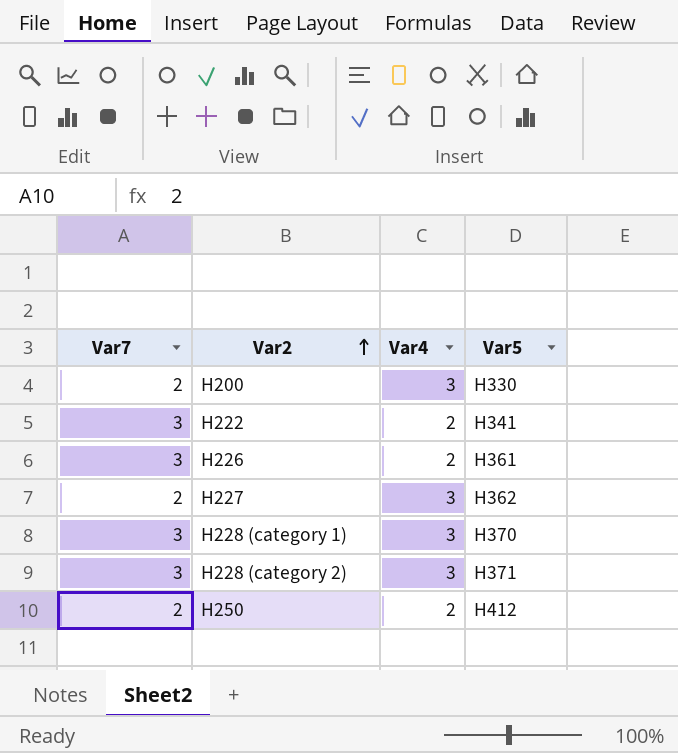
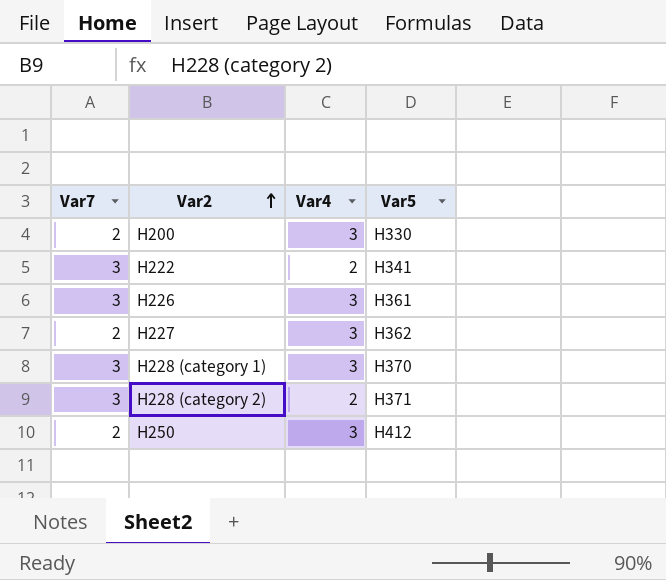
H226 | Var4: 2 -> 3
H228 (category 2) | Var4: 3 -> 2
H250 | Var4: 2 -> 3

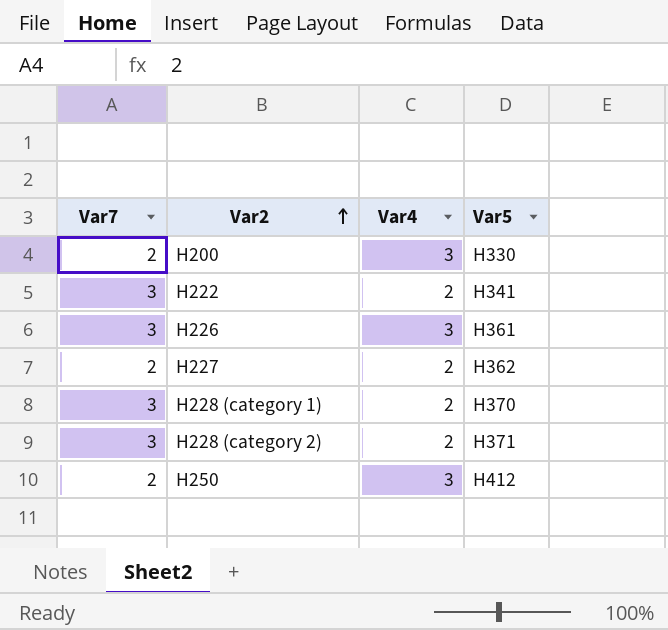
H227 | Var4: 3 -> 2
H228 (category 1) | Var4: 3 -> 2

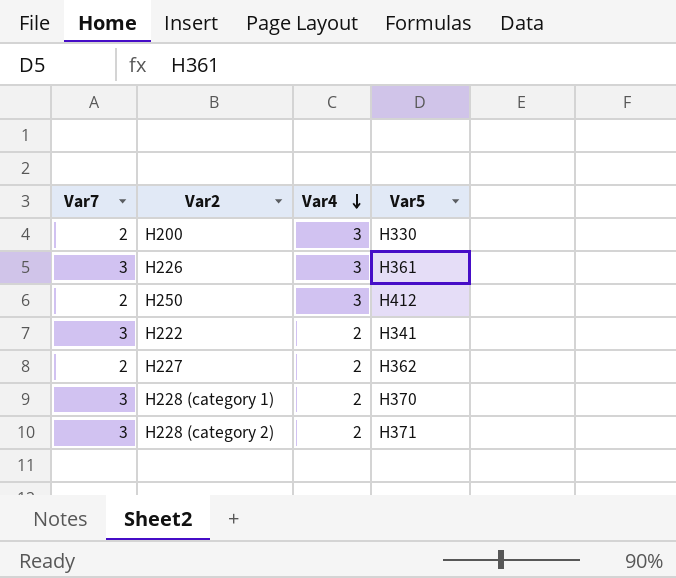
row order: Var2 ascending -> Var4 descending

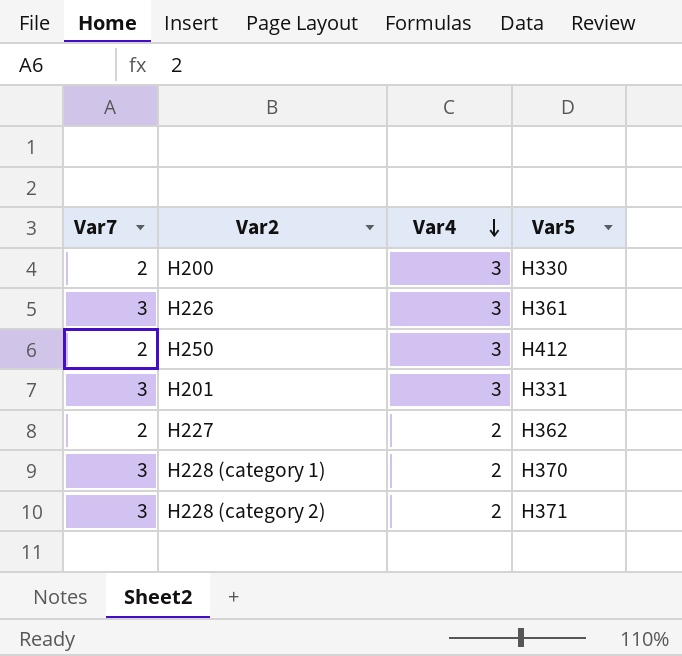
row H222: 3 | 2 | H341 -> none
row H201: none -> 3 | 3 | H331

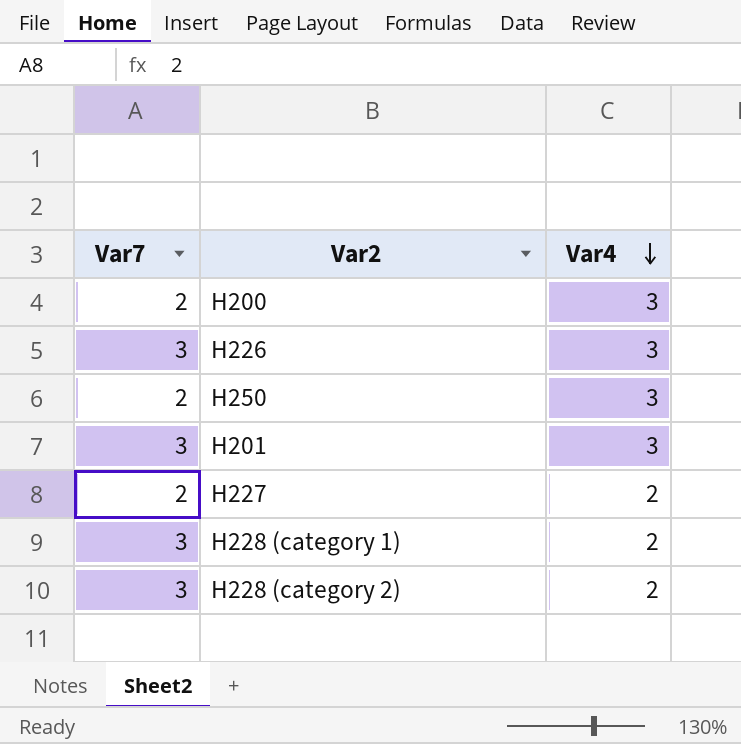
column Var5 | position: 4 -> none

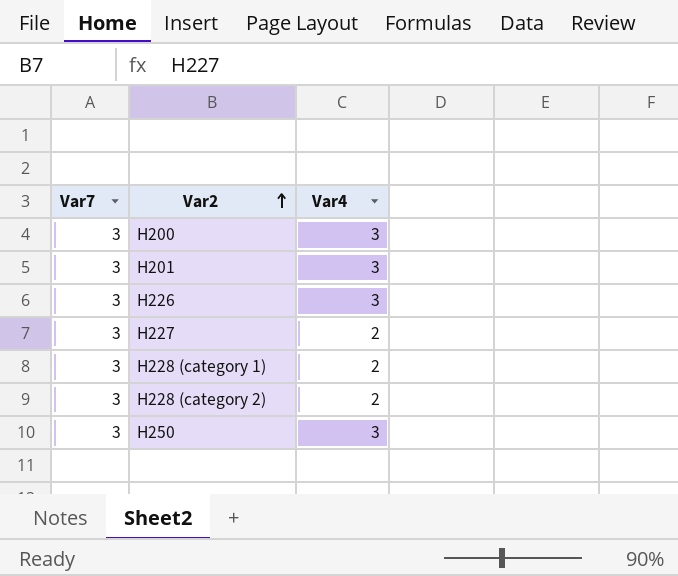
row order: Var4 descending -> Var2 ascending
H200 | Var7: 2 -> 3
H227 | Var7: 2 -> 3
H250 | Var7: 2 -> 3

